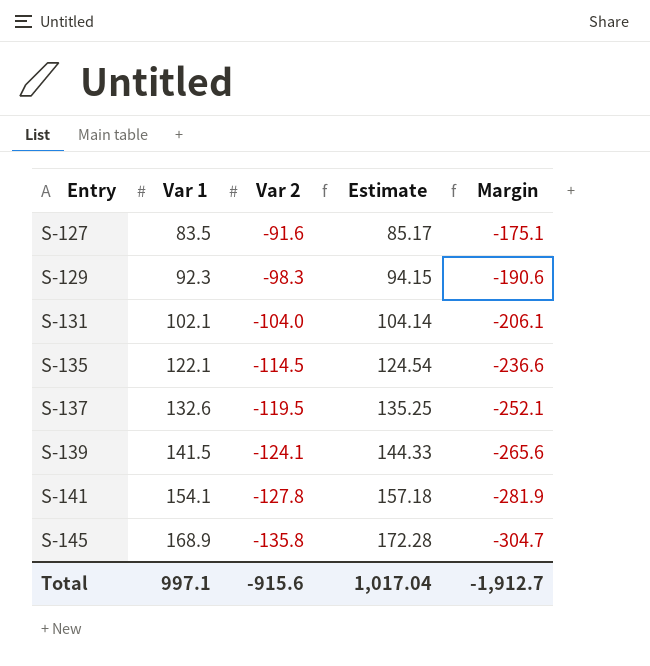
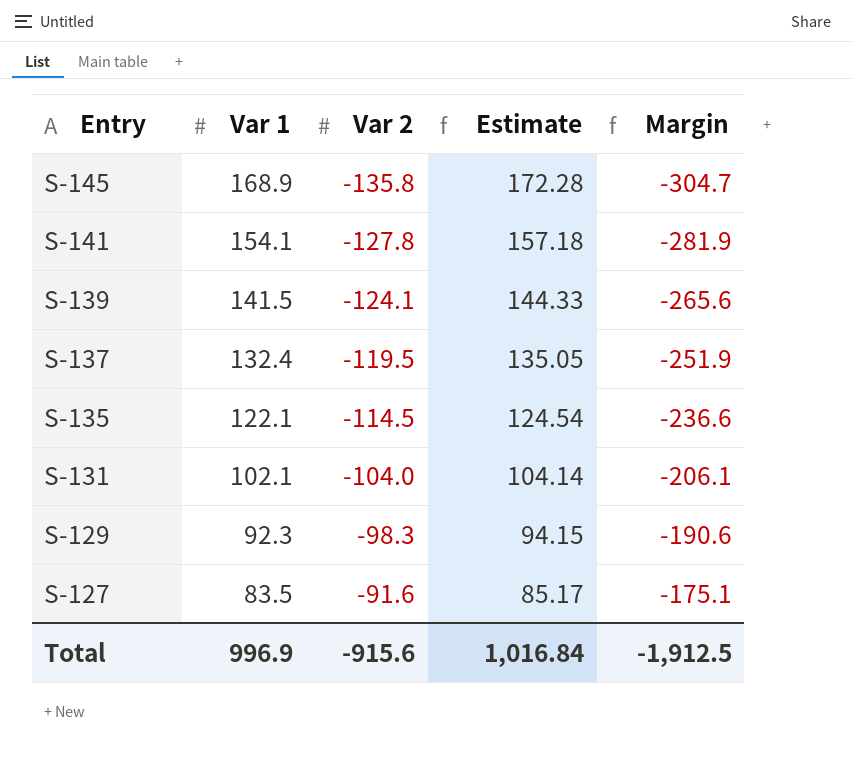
row order: Entry ascending -> Entry descending
S-137 | Var 1: 132.6 -> 132.4
S-137 | Estimate: 135.25 -> 135.05
S-137 | Margin: -252.1 -> -251.9
Total | Var 1: 997.1 -> 996.9
Total | Estimate: 1,017.04 -> 1,016.84
Total | Margin: -1,912.7 -> -1,912.5

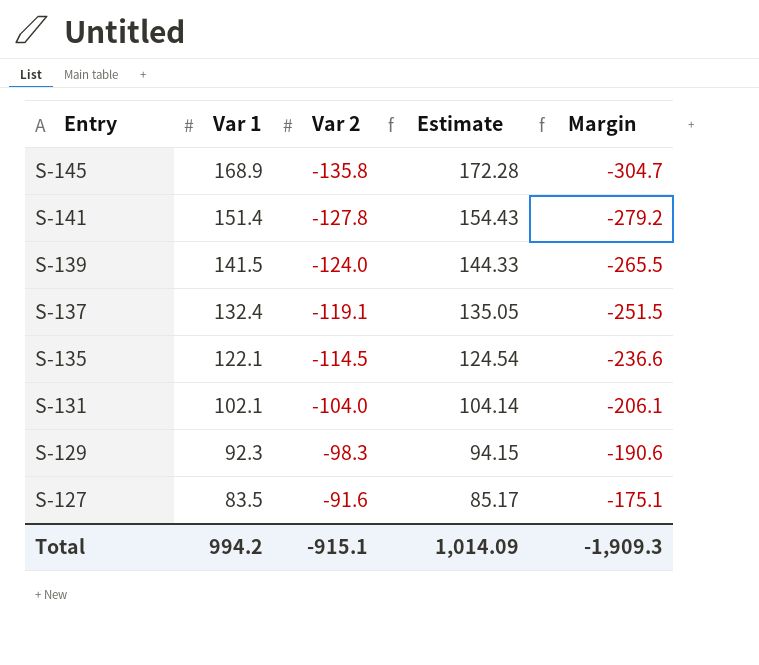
S-141 | Var 1: 154.1 -> 151.4
S-141 | Estimate: 157.18 -> 154.43
S-141 | Margin: -281.9 -> -279.2
S-139 | Var 2: -124.1 -> -124.0
S-139 | Margin: -265.6 -> -265.5
S-137 | Var 2: -119.5 -> -119.1
S-137 | Margin: -251.9 -> -251.5
Total | Var 1: 996.9 -> 994.2
Total | Var 2: -915.6 -> -915.1
Total | Estimate: 1,016.84 -> 1,014.09
Total | Margin: -1,912.5 -> -1,909.3

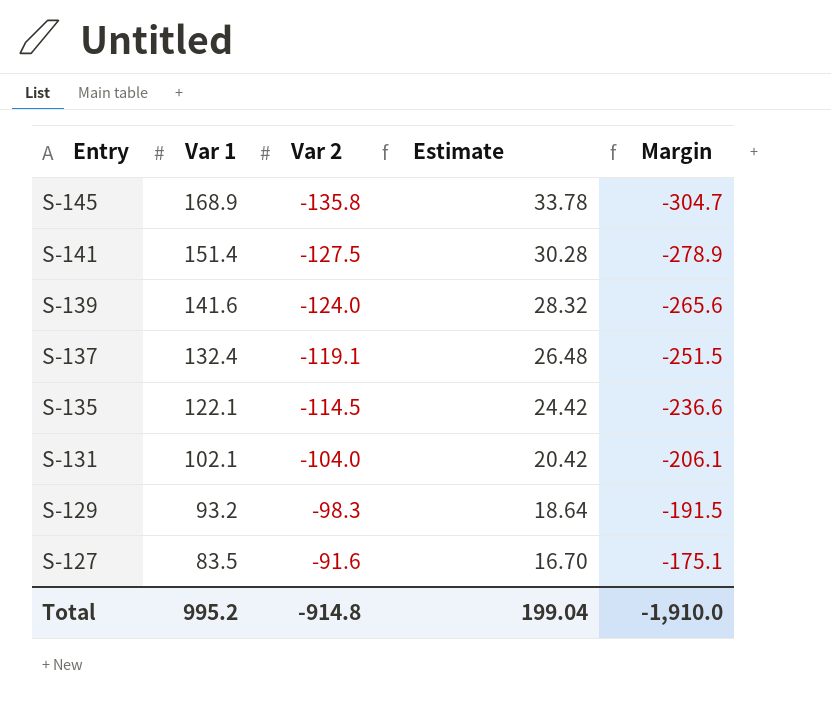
column Estimate | formula: [Var 1] * 1.02 -> [Var 1] * 0.2
S-141 | Var 2: -127.8 -> -127.5
S-141 | Margin: -279.2 -> -278.9
S-139 | Var 1: 141.5 -> 141.6
S-139 | Margin: -265.5 -> -265.6
S-129 | Var 1: 92.3 -> 93.2
S-129 | Margin: -190.6 -> -191.5
Total | Var 1: 994.2 -> 995.2
Total | Var 2: -915.1 -> -914.8
Total | Estimate: 1,014.09 -> 199.04
Total | Margin: -1,909.3 -> -1,910.0

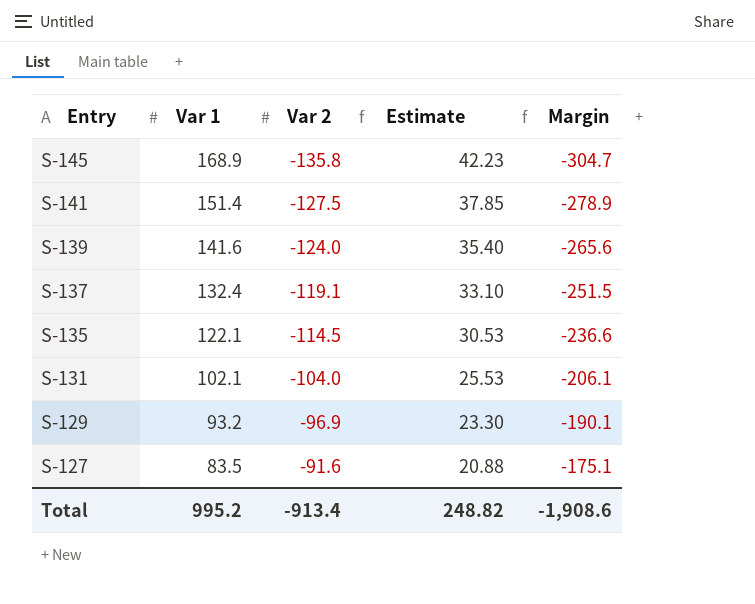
column Estimate | formula: [Var 1] * 0.2 -> [Var 1] * 0.25
S-129 | Var 2: -98.3 -> -96.9
S-129 | Margin: -191.5 -> -190.1
Total | Var 2: -914.8 -> -913.4
Total | Estimate: 199.04 -> 248.82
Total | Margin: -1,910.0 -> -1,908.6

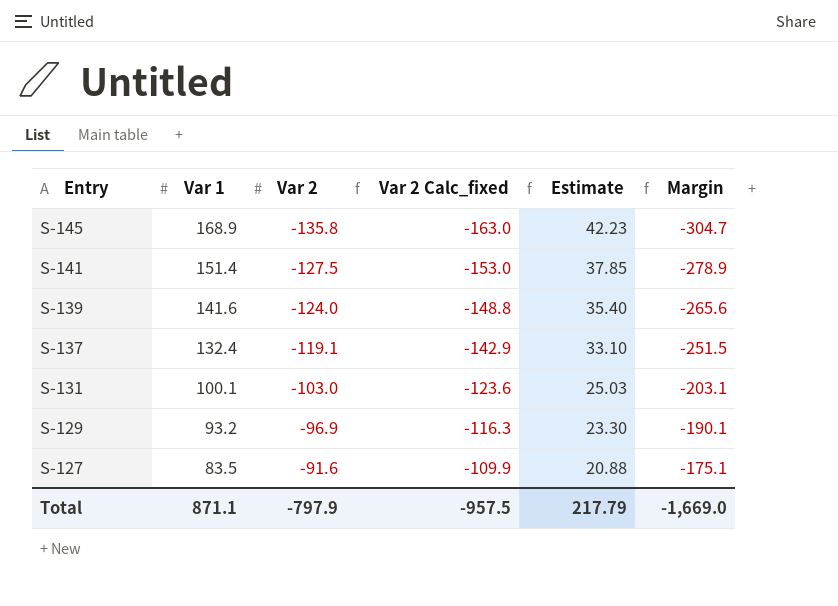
column Var 2 Calc_fixed | formula: none -> [Var 2] * 1.2
row S-135: 122.1 | -114.5 | 30.53 | -236.6 -> none
S-131 | Var 1: 102.1 -> 100.1
S-131 | Var 2: -104.0 -> -103.0
S-131 | Estimate: 25.53 -> 25.03
S-131 | Margin: -206.1 -> -203.1
Total | Var 1: 995.2 -> 871.1
Total | Var 2: -913.4 -> -797.9
Total | Estimate: 248.82 -> 217.79
Total | Margin: -1,908.6 -> -1,669.0

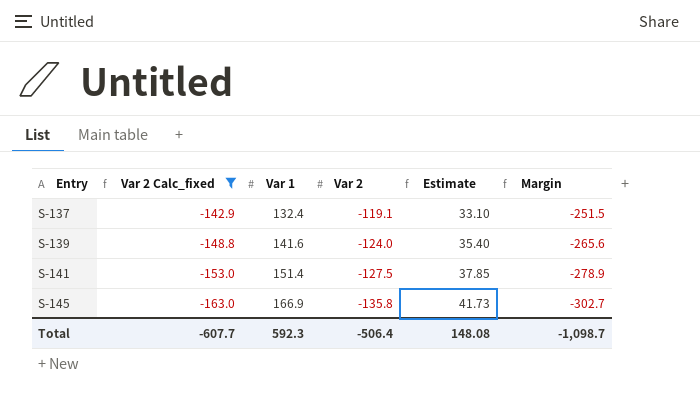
filter: none -> Var 2 Calc_fixed <= -142.9
row order: Entry descending -> Entry ascending
column Var 2 Calc_fixed | position: 4 -> 2
S-145 | Var 1: 168.9 -> 166.9
S-145 | Estimate: 42.23 -> 41.73
S-145 | Margin: -304.7 -> -302.7
Total | Var 2 Calc_fixed: -957.5 -> -607.7
Total | Var 1: 871.1 -> 592.3
Total | Var 2: -797.9 -> -506.4
Total | Estimate: 217.79 -> 148.08
Total | Margin: -1,669.0 -> -1,098.7

